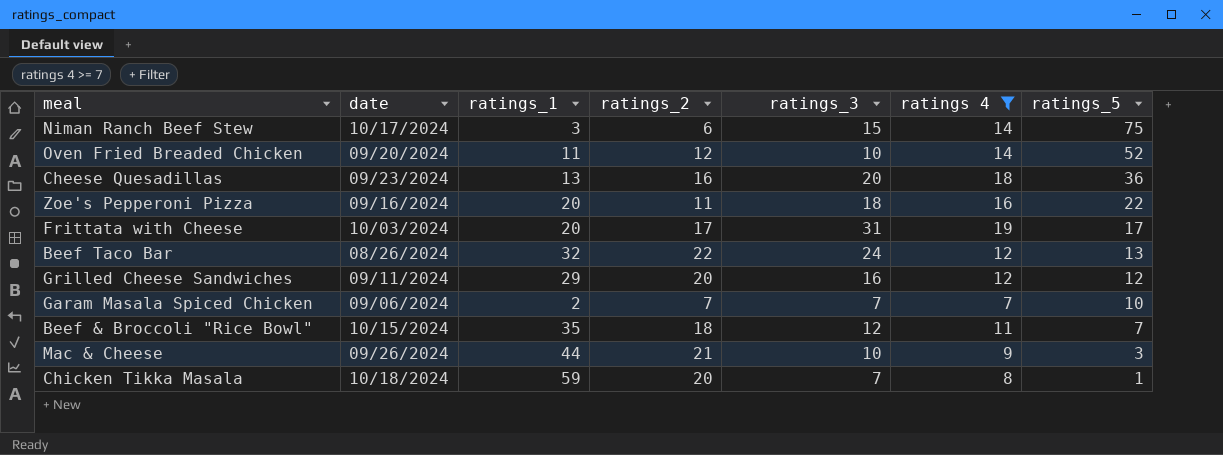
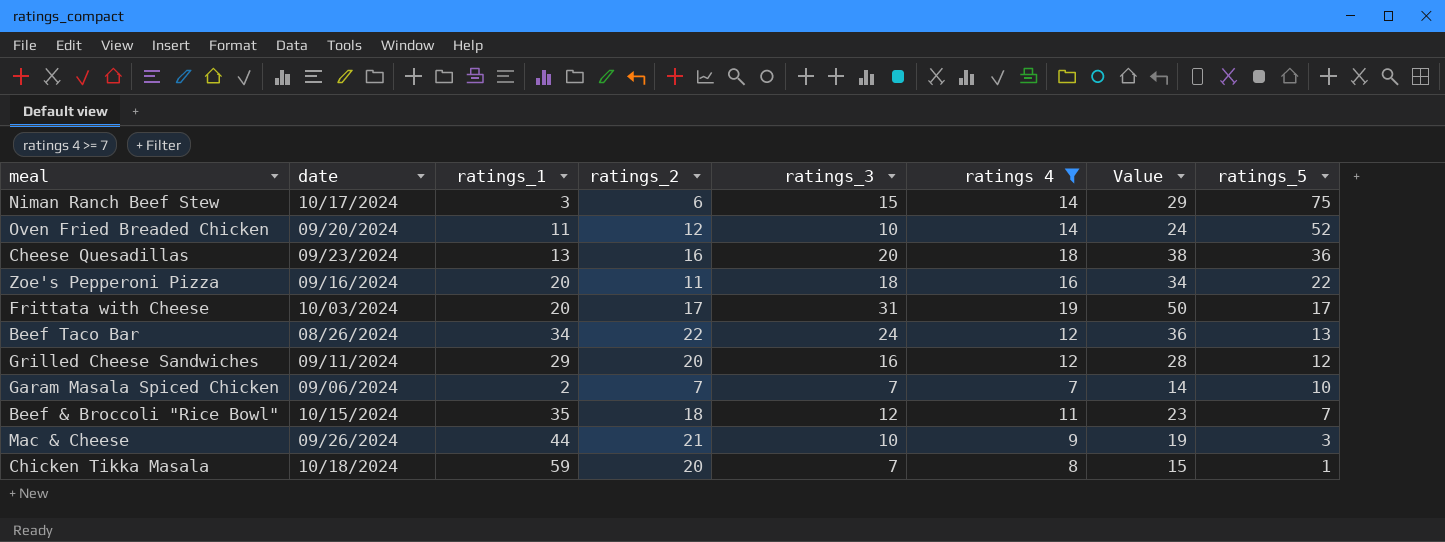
column Value | formula: none -> [ratings_3] + [ratings 4]
Beef Taco Bar | ratings_1: 32 -> 34

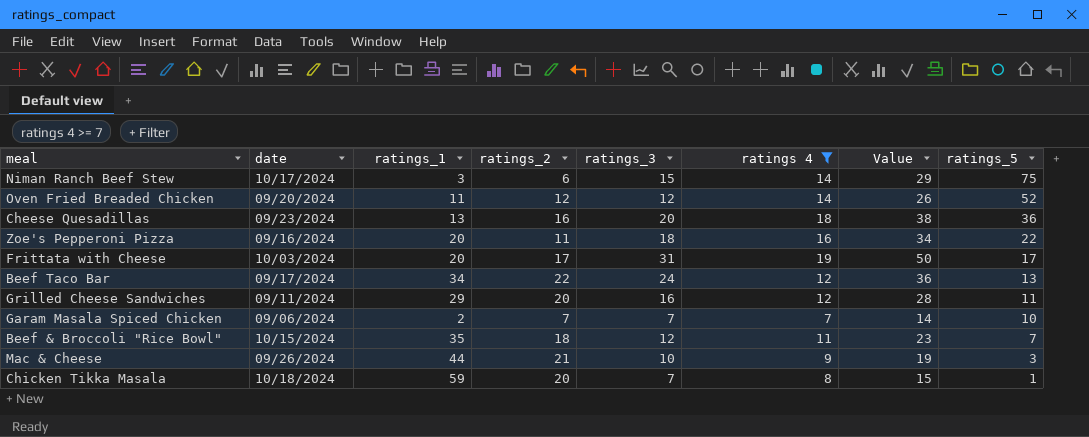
Oven Fried Breaded Chicken | ratings_3: 10 -> 12
Oven Fried Breaded Chicken | Value: 24 -> 26
Beef Taco Bar | date: 08/26/2024 -> 09/17/2024
Grilled Cheese Sandwiches | ratings_5: 12 -> 11

